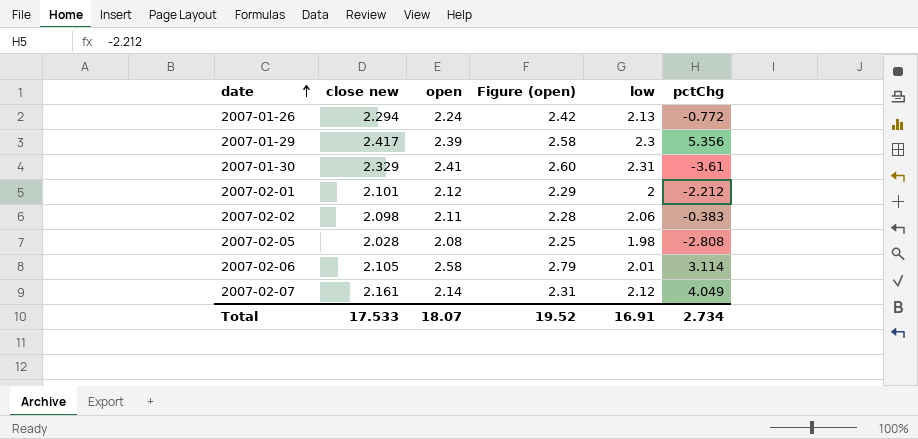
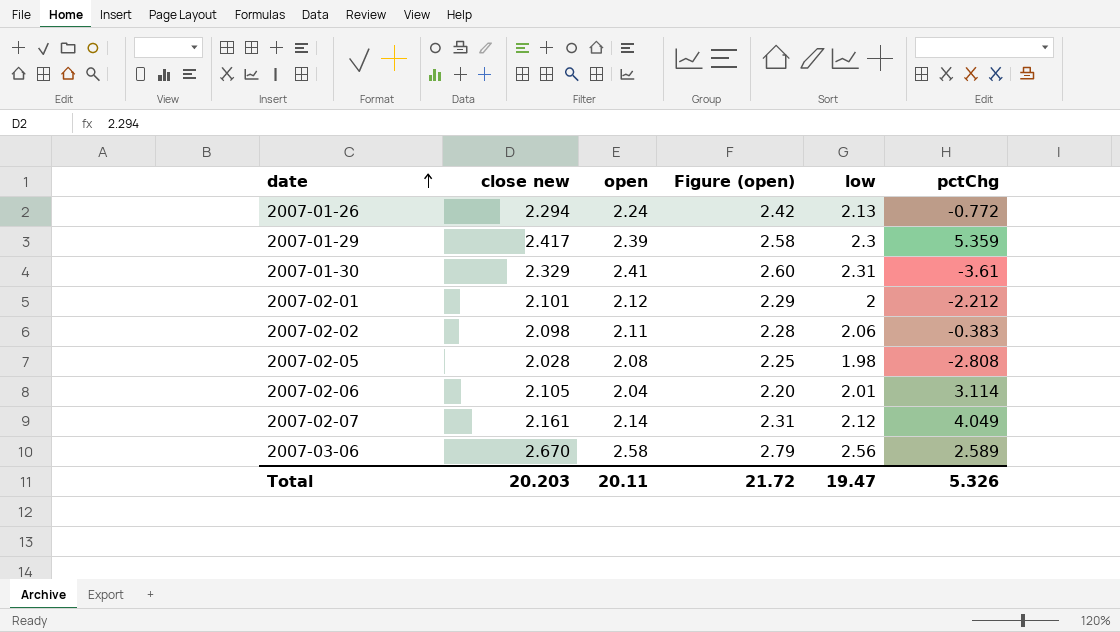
2007-01-29 | pctChg: 5.356 -> 5.359
2007-02-06 | open: 2.58 -> 2.04
2007-02-06 | Figure (open): 2.79 -> 2.20
row 2007-03-06: none -> 2.670 | 2.58 | 2.79 | 2.56 | 2.589
Total | close new: 17.533 -> 20.203
Total | open: 18.07 -> 20.11
Total | Figure (open): 19.52 -> 21.72
Total | low: 16.91 -> 19.47
Total | pctChg: 2.734 -> 5.326

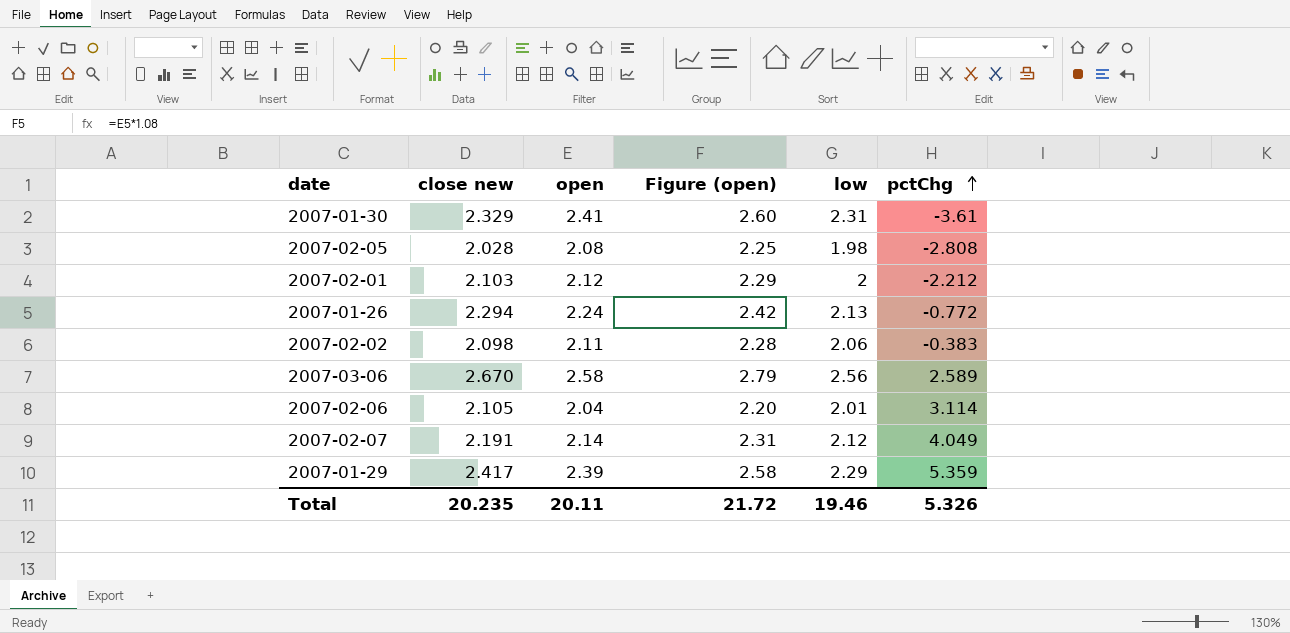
row order: date ascending -> pctChg ascending
2007-02-01 | close new: 2.101 -> 2.103
2007-02-07 | close new: 2.161 -> 2.191
2007-01-29 | low: 2.3 -> 2.29
Total | close new: 20.203 -> 20.235
Total | low: 19.47 -> 19.46

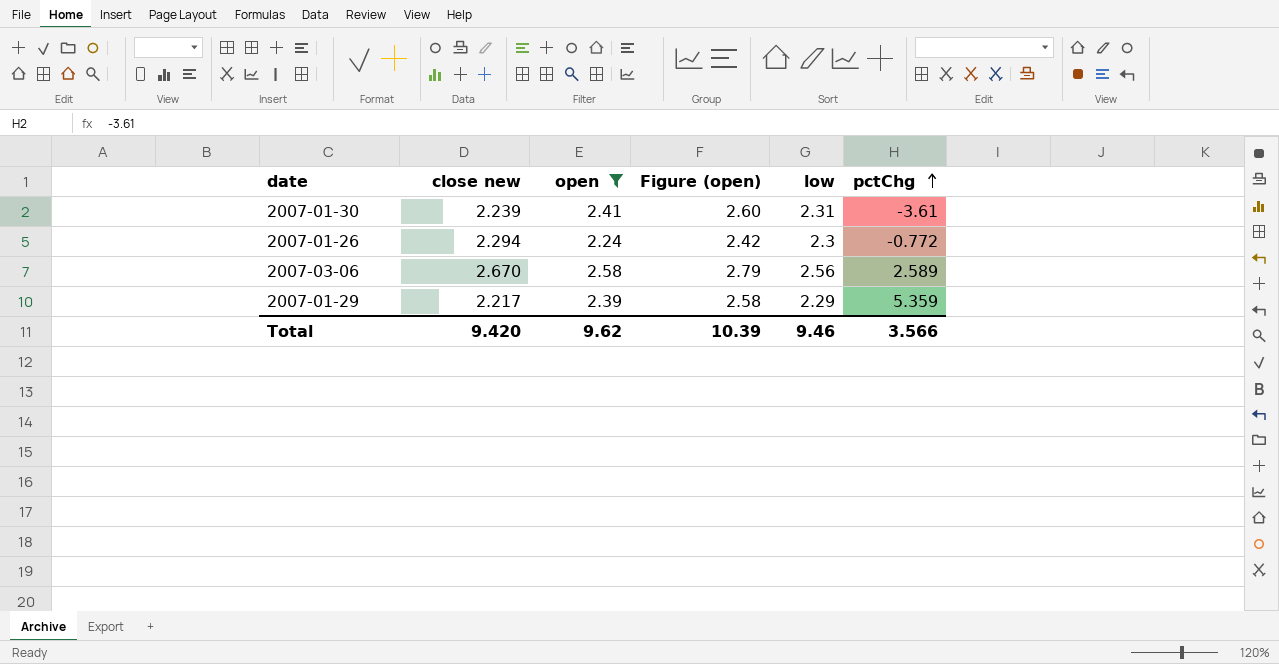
filter: none -> open >= 2.24
2007-01-30 | close new: 2.329 -> 2.239
2007-01-26 | low: 2.13 -> 2.3
2007-01-29 | close new: 2.417 -> 2.217
Total | close new: 20.235 -> 9.420
Total | open: 20.11 -> 9.62
Total | Figure (open): 21.72 -> 10.39
Total | low: 19.46 -> 9.46
Total | pctChg: 5.326 -> 3.566

